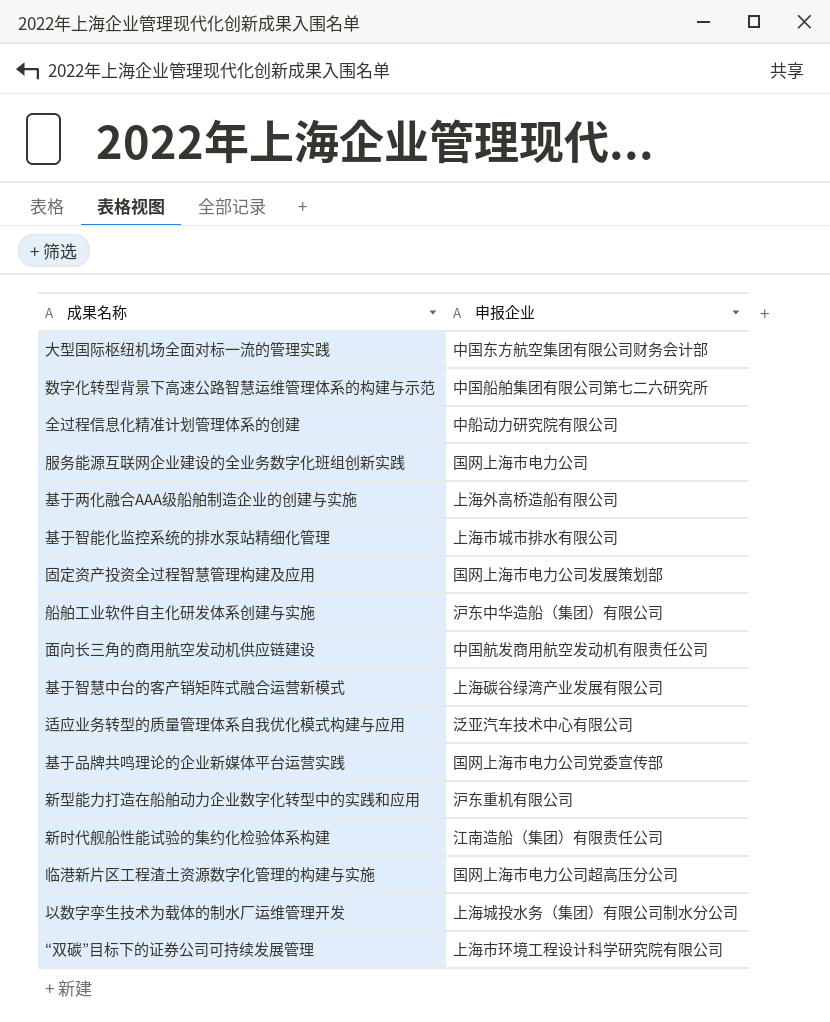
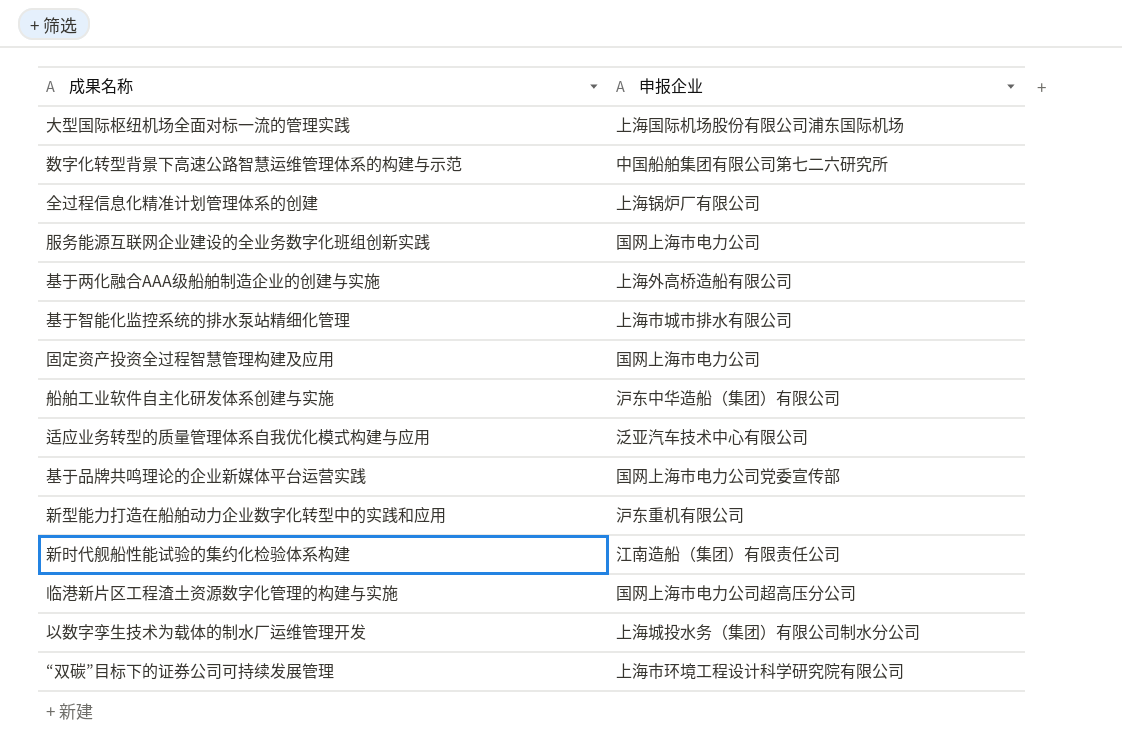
row 面向长三角的商用航空发动机供应链建设: 中国航发商用航空发动机有限责任公司 -> none
row 基于智慧中台的客产销矩阵式融合运营新模式: 上海碳谷绿湾产业发展有限公司 -> none
大型国际枢纽机场全面对标一流的管理实践 | 申报企业: 中国东方航空集团有限公司财务会计部 -> 上海国际机场股份有限公司浦东国际机场
全过程信息化精准计划管理体系的创建 | 申报企业: 中船动力研究院有限公司 -> 上海锅炉厂有限公司
固定资产投资全过程智慧管理构建及应用 | 申报企业: 国网上海市电力公司发展策划部 -> 国网上海市电力公司

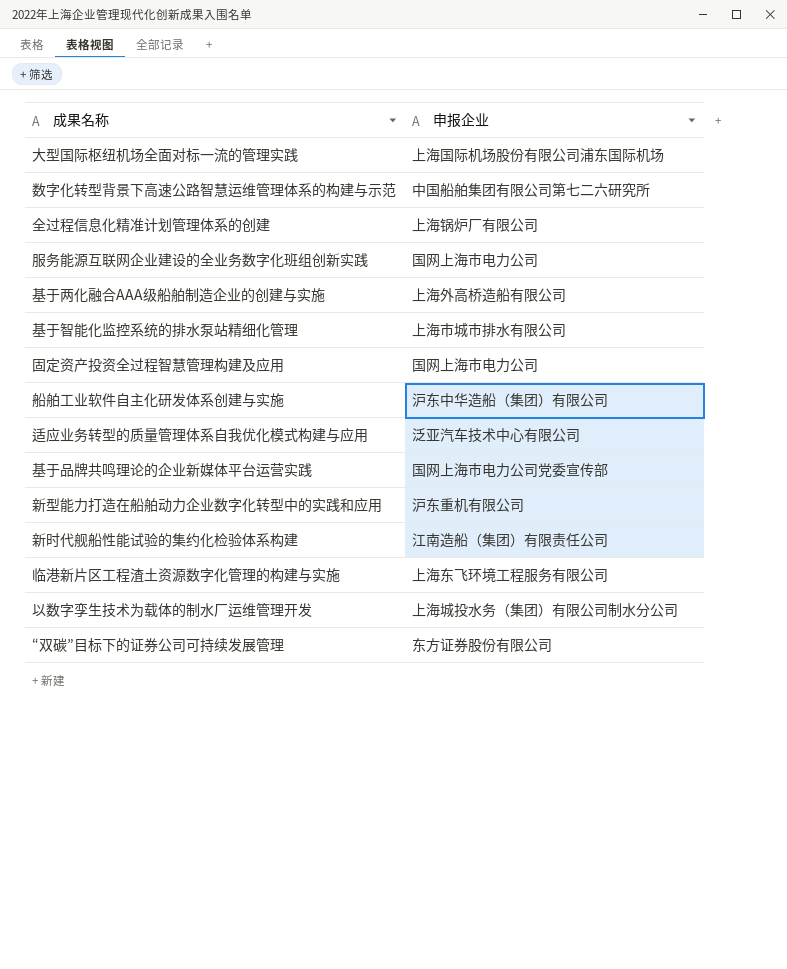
临港新片区工程渣土资源数字化管理的构建与实施 | 申报企业: 国网上海市电力公司超高压分公司 -> 上海东飞环境工程服务有限公司
“双碳”目标下的证券公司可持续发展管理 | 申报企业: 上海市环境工程设计科学研究院有限公司 -> 东方证券股份有限公司

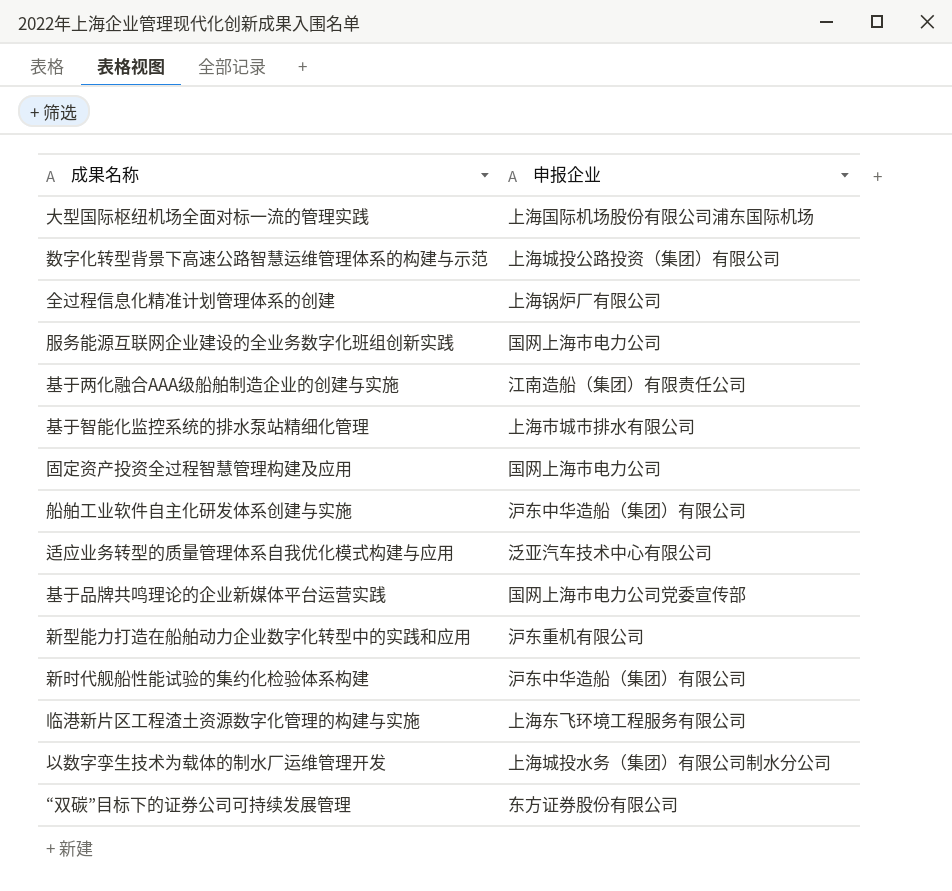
数字化转型背景下高速公路智慧运维管理体系的构建与示范 | 申报企业: 中国船舶集团有限公司第七二六研究所 -> 上海城投公路投资（集团）有限公司
基于两化融合AAA级船舶制造企业的创建与实施 | 申报企业: 上海外高桥造船有限公司 -> 江南造船（集团）有限责任公司
新时代舰船性能试验的集约化检验体系构建 | 申报企业: 江南造船（集团）有限责任公司 -> 沪东中华造船（集团）有限公司

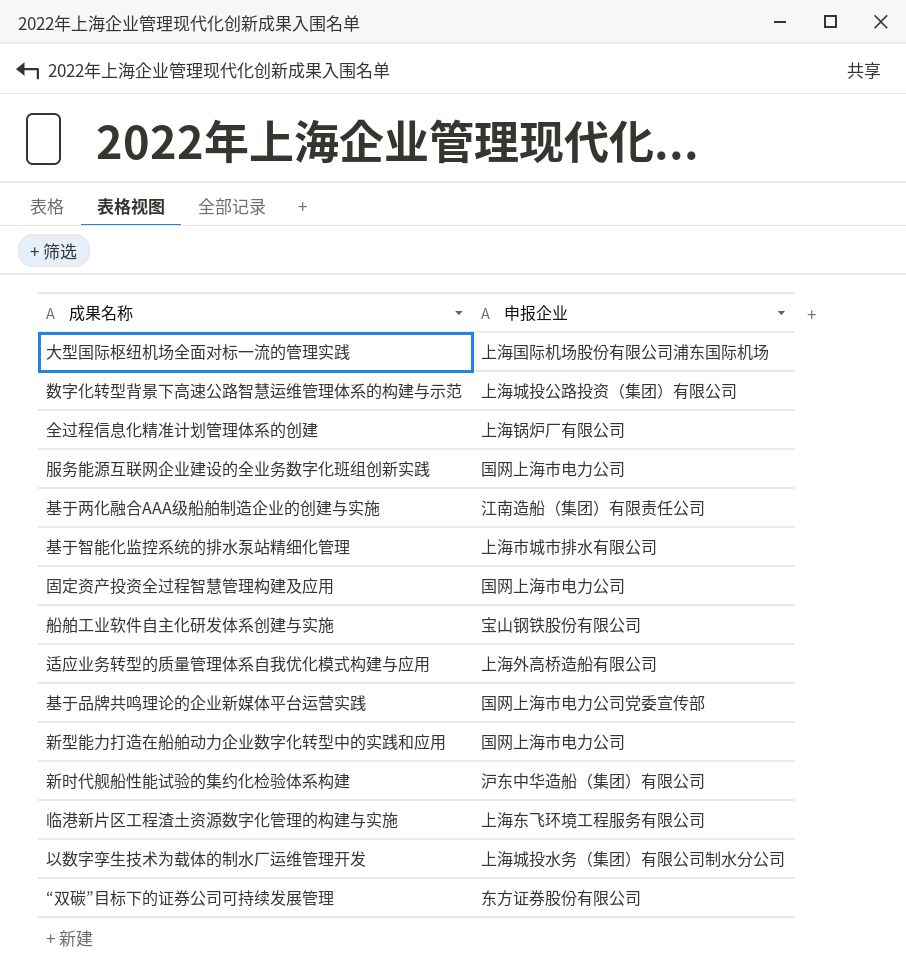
船舶工业软件自主化研发体系创建与实施 | 申报企业: 沪东中华造船（集团）有限公司 -> 宝山钢铁股份有限公司
适应业务转型的质量管理体系自我优化模式构建与应用 | 申报企业: 泛亚汽车技术中心有限公司 -> 上海外高桥造船有限公司
新型能力打造在船舶动力企业数字化转型中的实践和应用 | 申报企业: 沪东重机有限公司 -> 国网上海市电力公司

